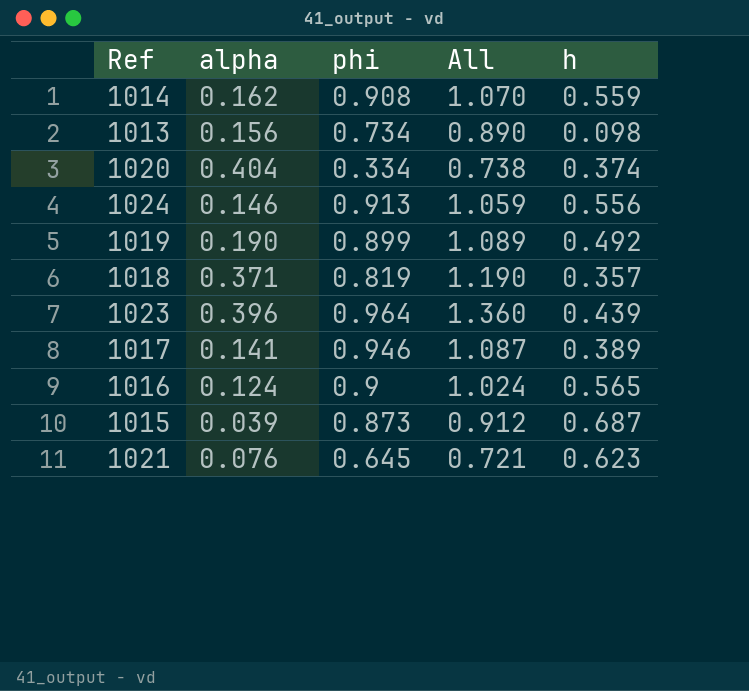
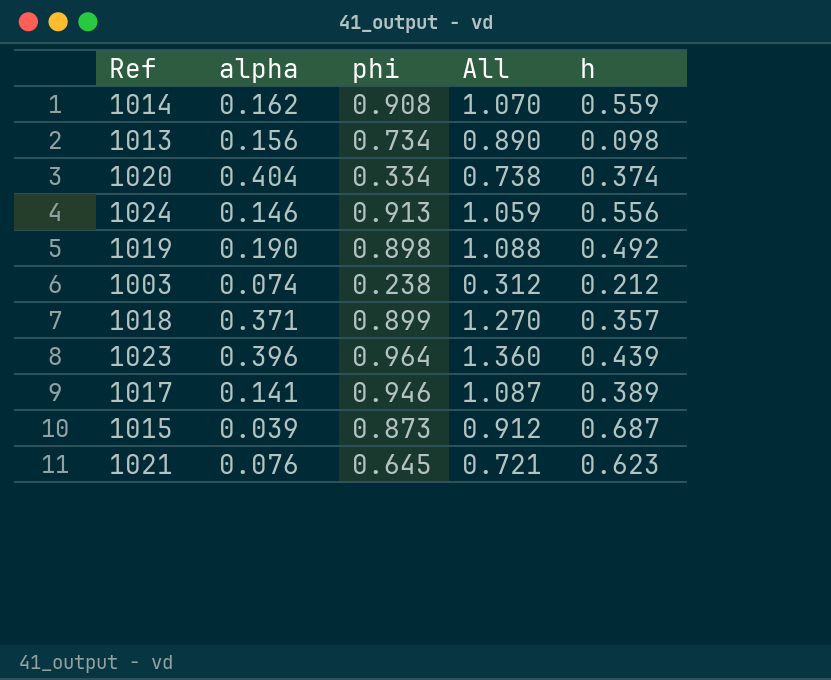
row 1016: 0.124 | 0.9 | 1.024 | 0.565 -> none
1019 | phi: 0.899 -> 0.898
1019 | All: 1.089 -> 1.088
row 1003: none -> 0.074 | 0.238 | 0.312 | 0.212
1018 | phi: 0.819 -> 0.899
1018 | All: 1.190 -> 1.270

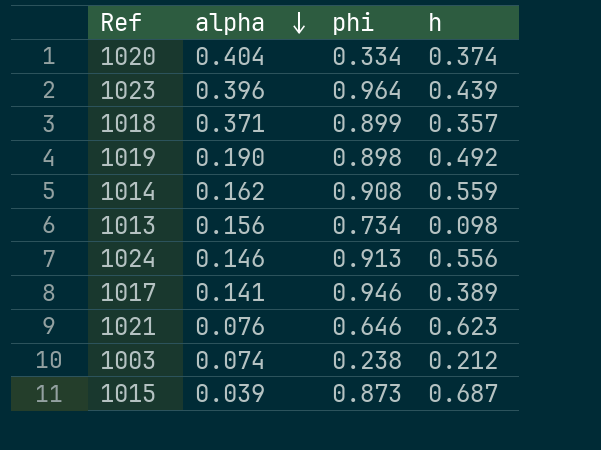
row order: none -> alpha descending
column All | formula: [alpha] + [phi] -> none
1021 | phi: 0.645 -> 0.646

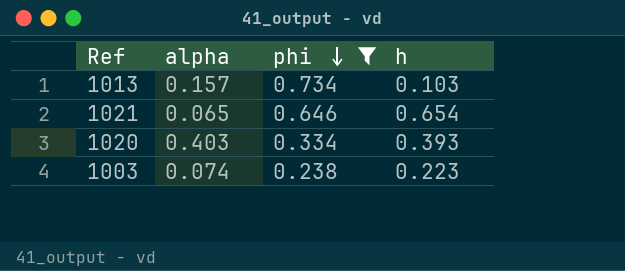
filter: none -> phi <= 0.734
row order: alpha descending -> phi descending
1013 | alpha: 0.156 -> 0.157
1013 | h: 0.098 -> 0.103
1021 | alpha: 0.076 -> 0.065
1021 | h: 0.623 -> 0.654
1020 | alpha: 0.404 -> 0.403
1020 | h: 0.374 -> 0.393
1003 | h: 0.212 -> 0.223

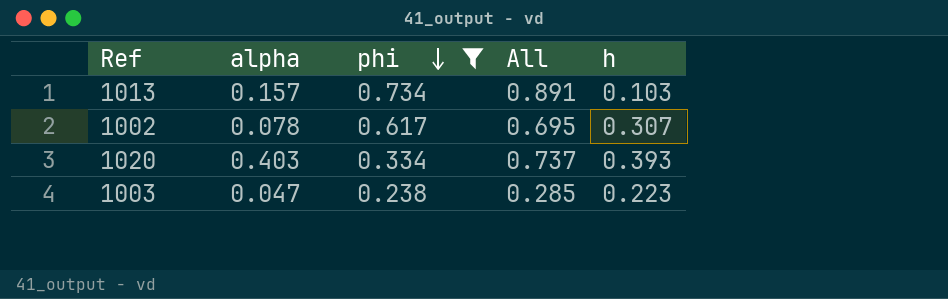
column All | formula: none -> [alpha] + [phi]
row 1021: 0.065 | 0.646 | 0.654 -> none
row 1002: none -> 0.078 | 0.617 | 0.695 | 0.307
1003 | alpha: 0.074 -> 0.047

